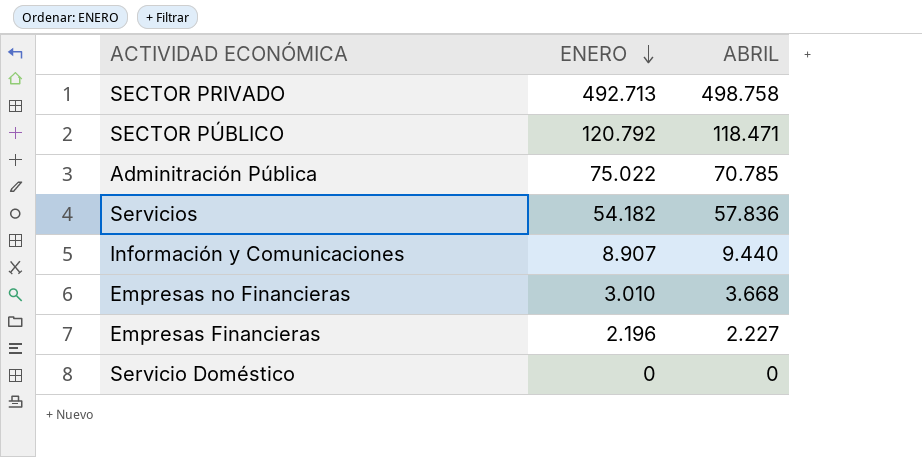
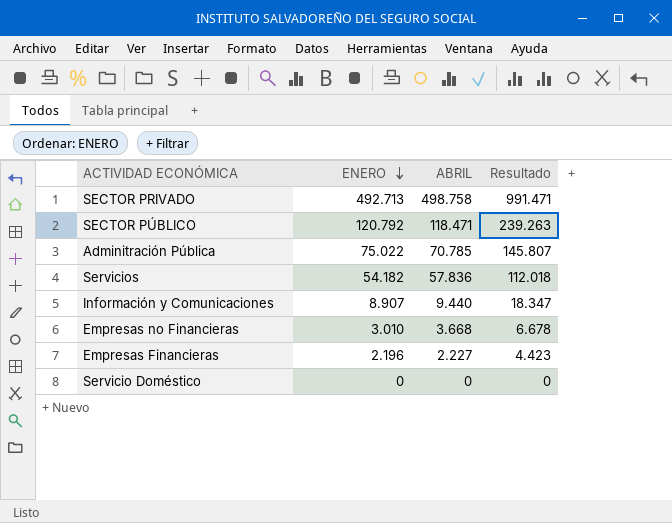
column Resultado | formula: none -> [ENERO] + [ABRIL]

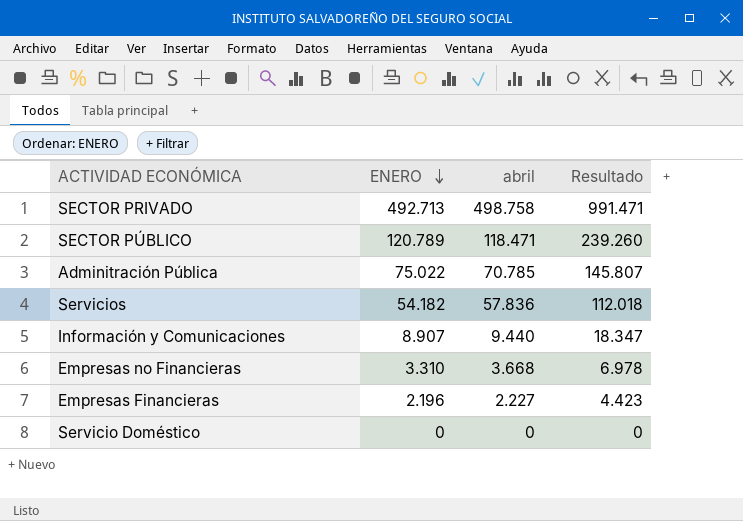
column name: ABRIL -> abril
SECTOR PÚBLICO | ENERO: 120.792 -> 120.789
SECTOR PÚBLICO | Resultado: 239.263 -> 239.260
Empresas no Financieras | ENERO: 3.010 -> 3.310
Empresas no Financieras | Resultado: 6.678 -> 6.978

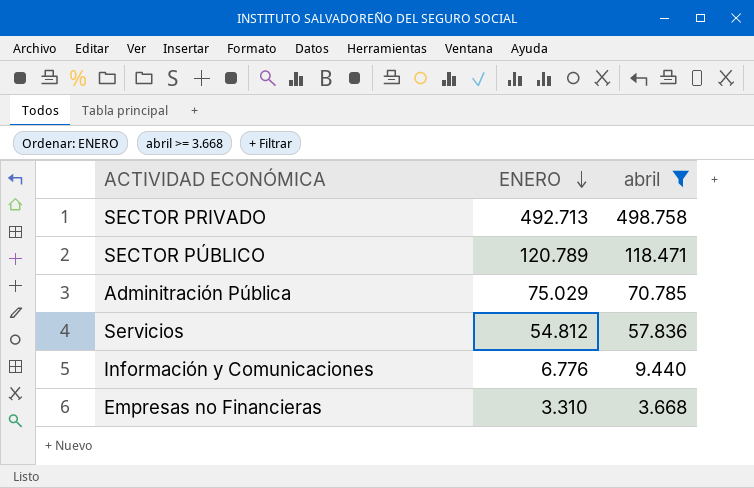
filter: none -> abril >= 3.668
column Resultado | formula: [ENERO] + [abril] -> none
Adminitración Pública | ENERO: 75.022 -> 75.029
Servicios | ENERO: 54.182 -> 54.812
Información y Comunicaciones | ENERO: 8.907 -> 6.776

